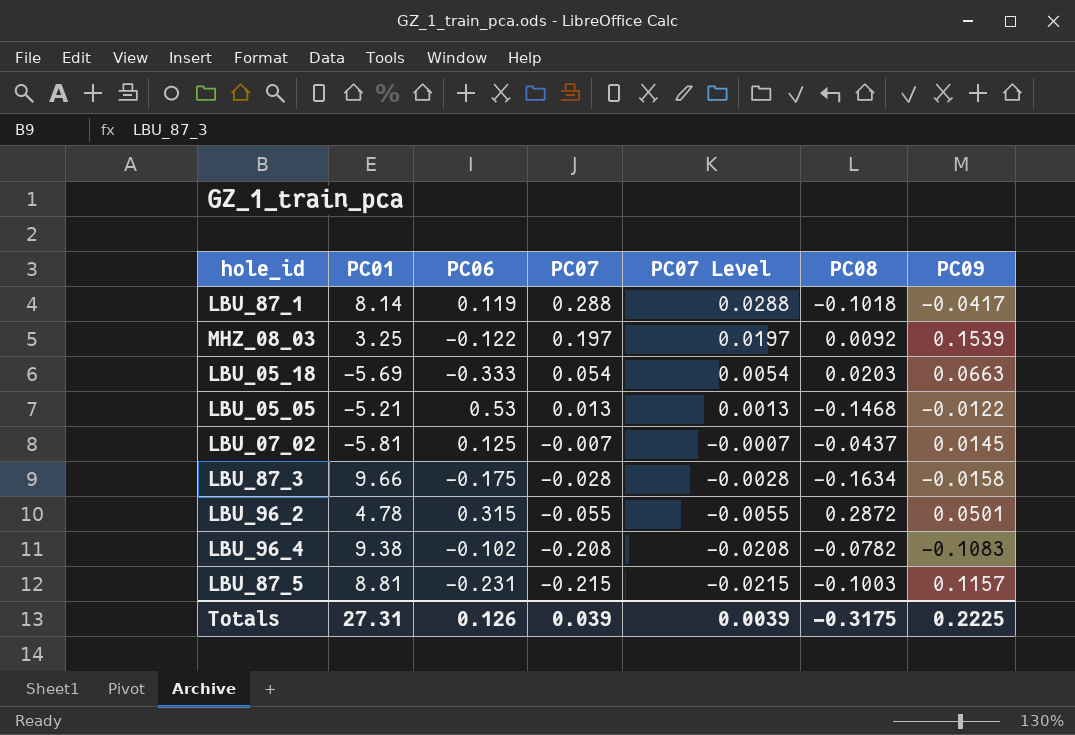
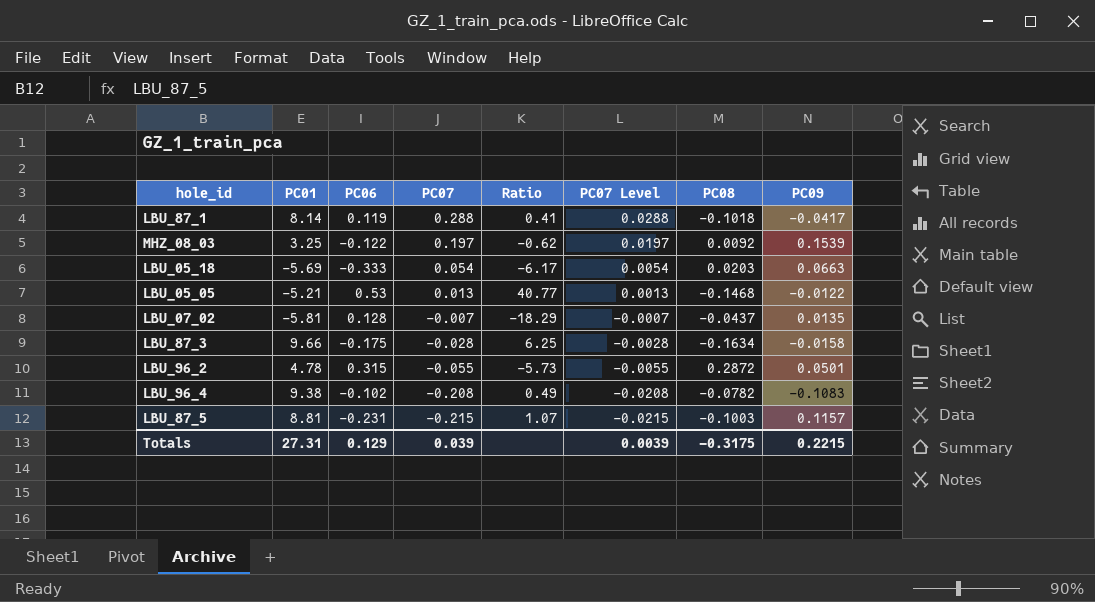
column Ratio | formula: none -> [PC06] / [PC07]
LBU_07_02 | PC06: 0.125 -> 0.128
LBU_07_02 | PC09: 0.0145 -> 0.0135
Totals | PC06: 0.126 -> 0.129
Totals | PC09: 0.2225 -> 0.2215

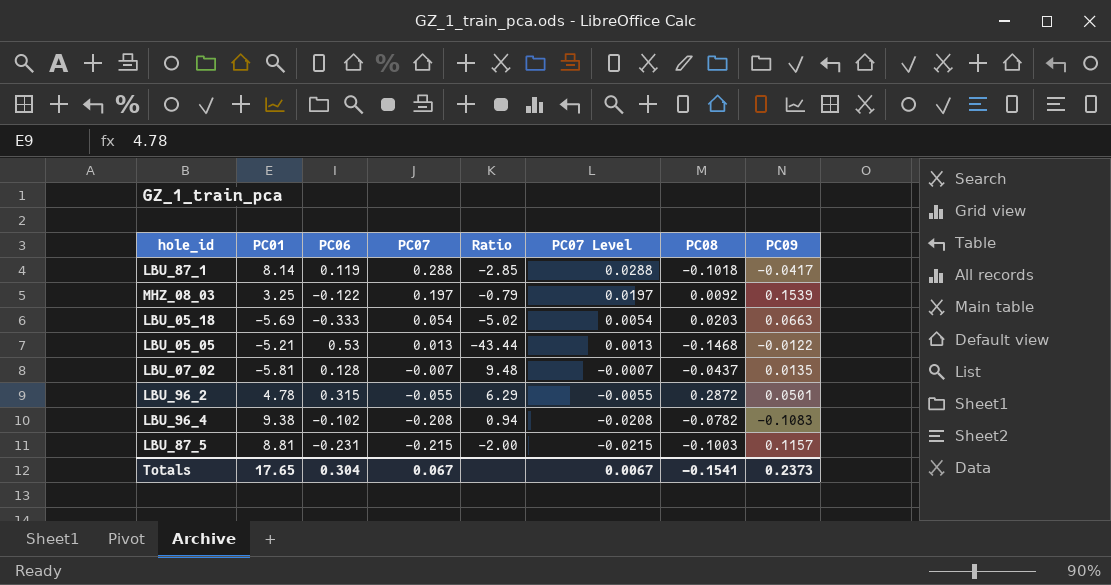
column Ratio | formula: [PC06] / [PC07] -> [PC06] / [PC09]
row LBU_87_3: 9.66 | -0.175 | -0.028 | 6.25 | -0.0028 | -0.1634 | -0.0158 -> none
Totals | PC01: 27.31 -> 17.65
Totals | PC06: 0.129 -> 0.304
Totals | PC07: 0.039 -> 0.067
Totals | PC07 Level: 0.0039 -> 0.0067
Totals | PC08: -0.3175 -> -0.1541
Totals | PC09: 0.2215 -> 0.2373

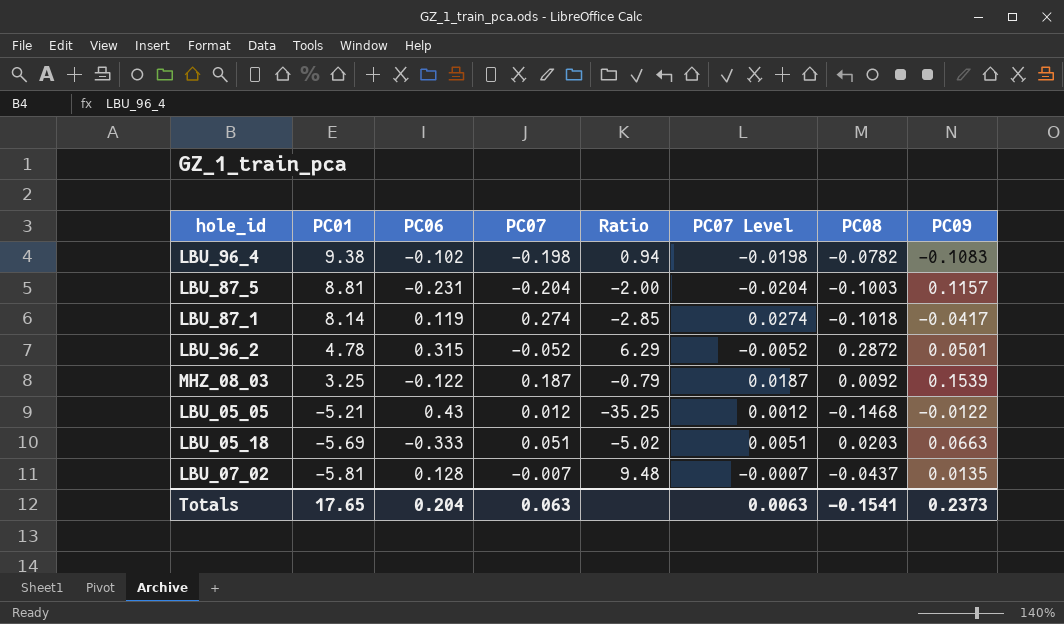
row order: PC07 descending -> PC01 descending
LBU_96_4 | PC07: -0.208 -> -0.198
LBU_96_4 | PC07 Level: -0.0208 -> -0.0198
LBU_87_5 | PC07: -0.215 -> -0.204
LBU_87_5 | PC07 Level: -0.0215 -> -0.0204
LBU_87_1 | PC07: 0.288 -> 0.274
LBU_87_1 | PC07 Level: 0.0288 -> 0.0274
LBU_96_2 | PC07: -0.055 -> -0.052
LBU_96_2 | PC07 Level: -0.0055 -> -0.0052
MHZ_08_03 | PC07: 0.197 -> 0.187
MHZ_08_03 | PC07 Level: 0.0197 -> 0.0187
LBU_05_05 | PC06: 0.53 -> 0.43
LBU_05_05 | PC07: 0.013 -> 0.012
LBU_05_05 | Ratio: -43.44 -> -35.25
LBU_05_05 | PC07 Level: 0.0013 -> 0.0012
LBU_05_18 | PC07: 0.054 -> 0.051
LBU_05_18 | PC07 Level: 0.0054 -> 0.0051
Totals | PC06: 0.304 -> 0.204
Totals | PC07: 0.067 -> 0.063
Totals | PC07 Level: 0.0067 -> 0.0063

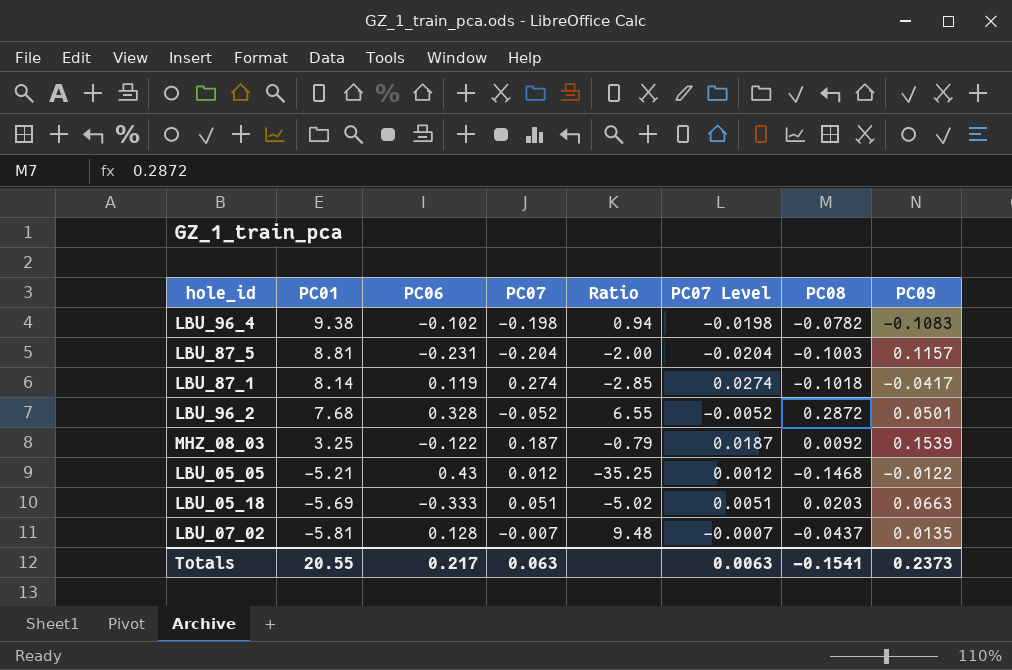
LBU_96_2 | PC01: 4.78 -> 7.68
LBU_96_2 | PC06: 0.315 -> 0.328
LBU_96_2 | Ratio: 6.29 -> 6.55
Totals | PC01: 17.65 -> 20.55
Totals | PC06: 0.204 -> 0.217

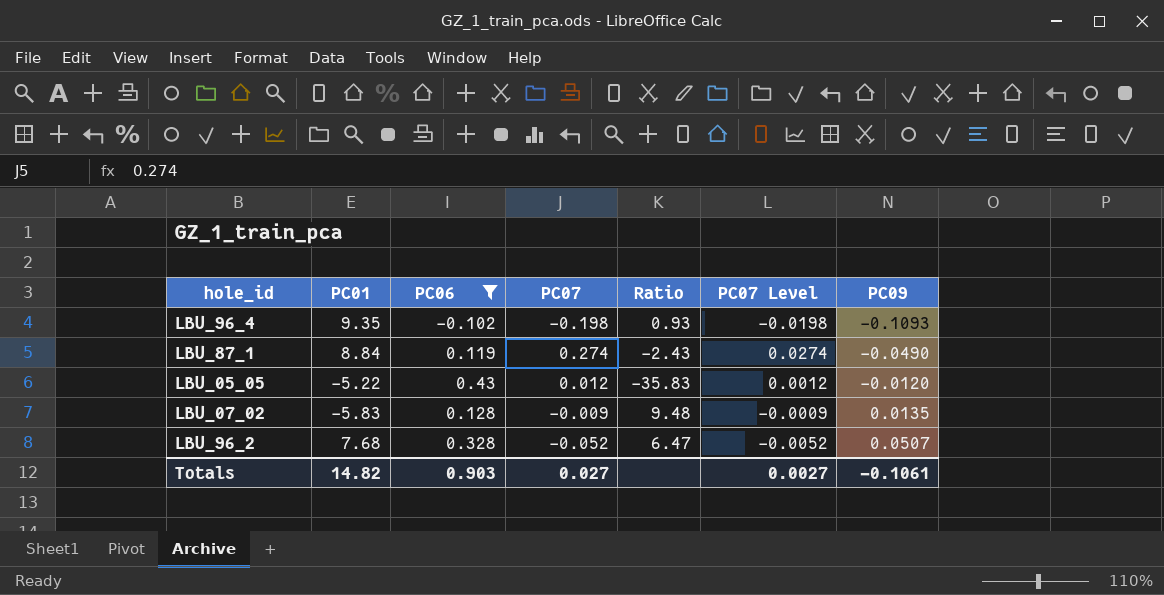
filter: none -> PC06 >= -0.102
row order: PC01 descending -> PC09 ascending
column PC08 | position: 7 -> none
LBU_96_4 | PC01: 9.38 -> 9.35
LBU_96_4 | Ratio: 0.94 -> 0.93
LBU_96_4 | PC09: -0.1083 -> -0.1093
LBU_87_1 | PC01: 8.14 -> 8.84
LBU_87_1 | Ratio: -2.85 -> -2.43
LBU_87_1 | PC09: -0.0417 -> -0.0490
LBU_05_05 | PC01: -5.21 -> -5.22
LBU_05_05 | Ratio: -35.25 -> -35.83
LBU_05_05 | PC09: -0.0122 -> -0.0120
LBU_07_02 | PC01: -5.81 -> -5.83
LBU_07_02 | PC07: -0.007 -> -0.009
LBU_07_02 | PC07 Level: -0.0007 -> -0.0009
LBU_96_2 | Ratio: 6.55 -> 6.47
LBU_96_2 | PC09: 0.0501 -> 0.0507
Totals | PC01: 20.55 -> 14.82
Totals | PC06: 0.217 -> 0.903
Totals | PC07: 0.063 -> 0.027
Totals | PC07 Level: 0.0063 -> 0.0027
Totals | PC09: 0.2373 -> -0.1061

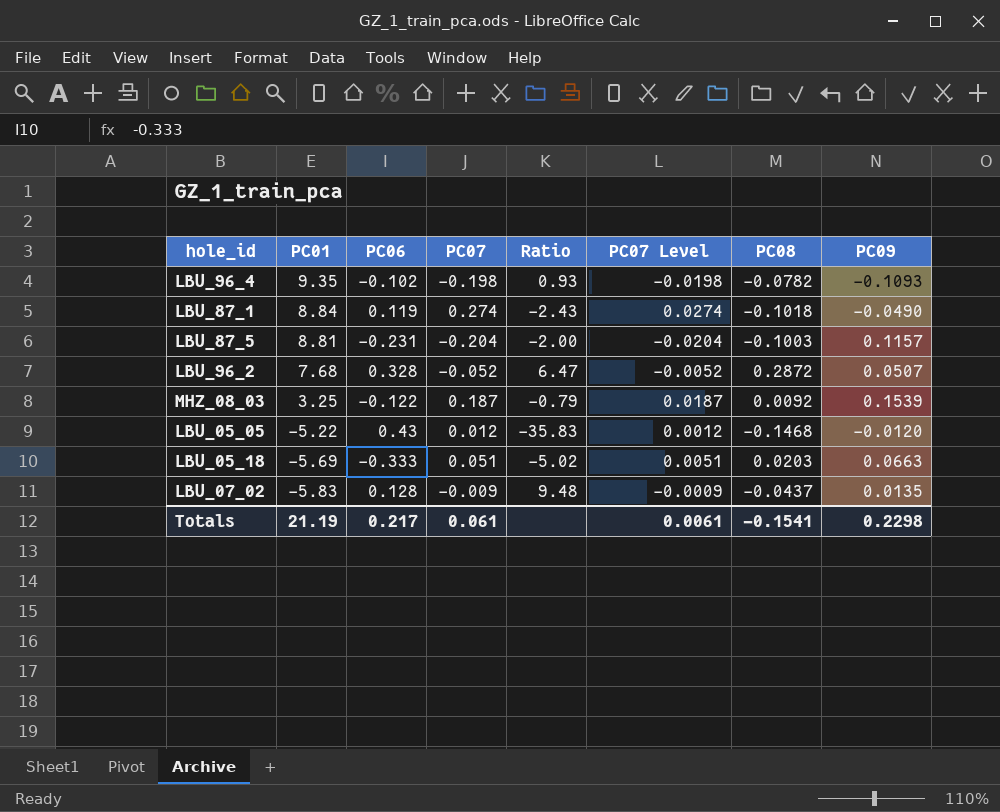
filter: PC06 >= -0.102 -> none
row order: PC09 ascending -> PC01 descending
column PC08 | position: none -> 7
Totals | PC01: 14.82 -> 21.19
Totals | PC06: 0.903 -> 0.217
Totals | PC07: 0.027 -> 0.061
Totals | PC07 Level: 0.0027 -> 0.0061
Totals | PC09: -0.1061 -> 0.2298

